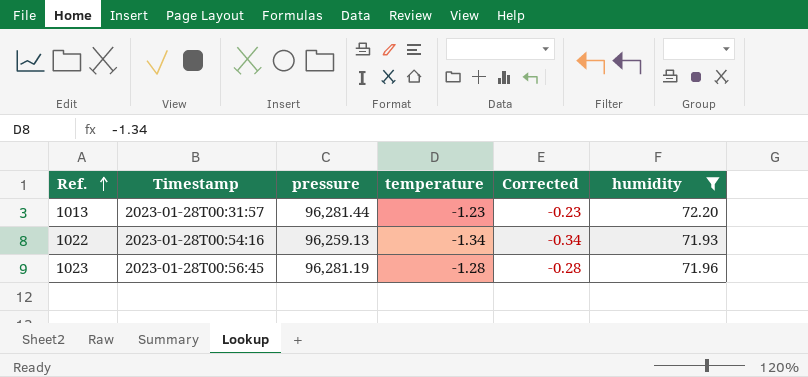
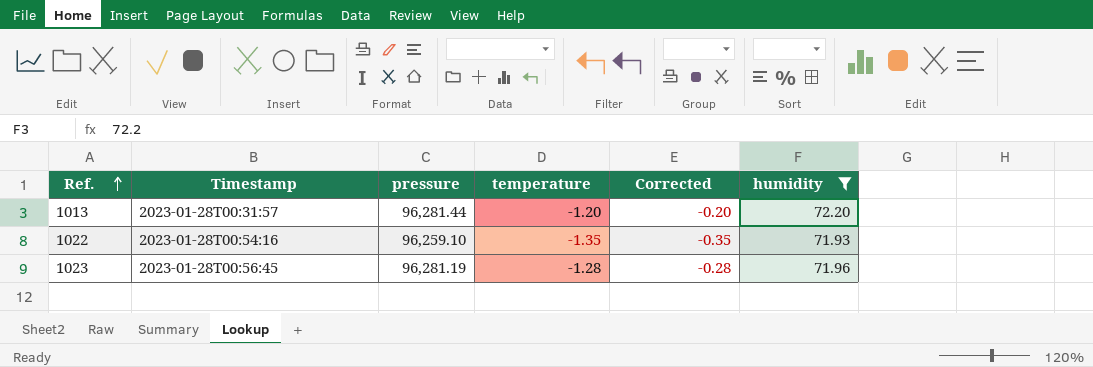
1013 | temperature: -1.23 -> -1.20
1013 | Corrected: -0.23 -> -0.20
1022 | pressure: 96,259.13 -> 96,259.10
1022 | temperature: -1.34 -> -1.35
1022 | Corrected: -0.34 -> -0.35

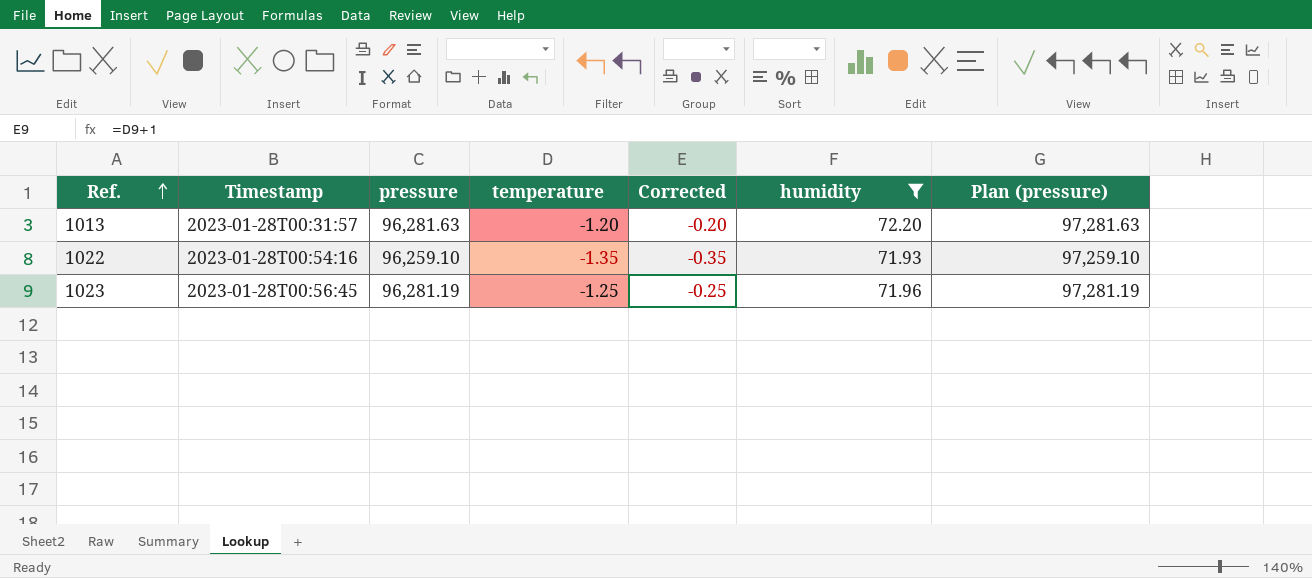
column Plan (pressure) | formula: none -> [pressure] + 1000
1013 | pressure: 96,281.44 -> 96,281.63
1023 | temperature: -1.28 -> -1.25
1023 | Corrected: -0.28 -> -0.25

